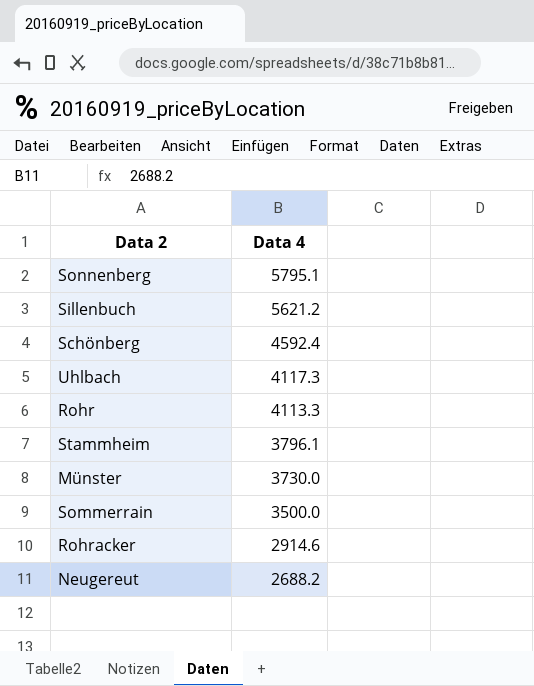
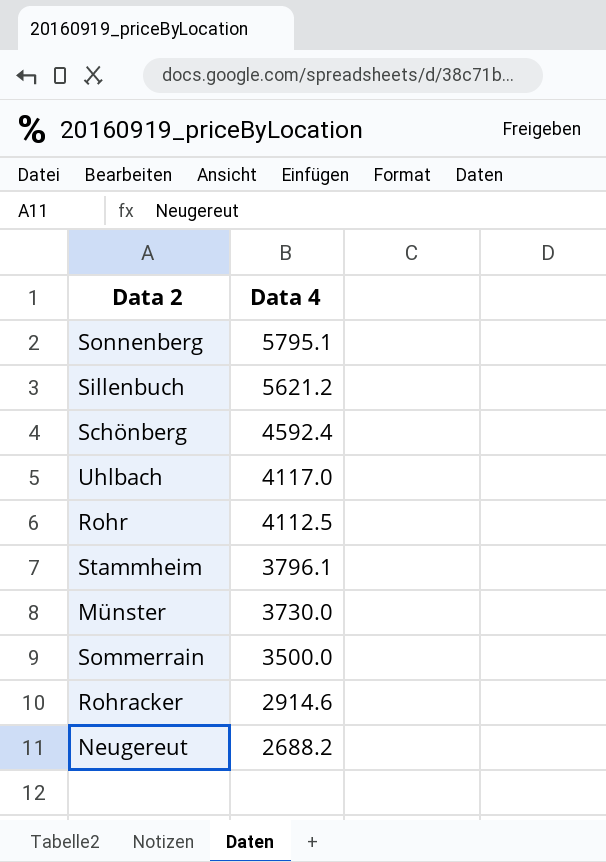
Uhlbach | Data 4: 4117.3 -> 4117.0
Rohr | Data 4: 4113.3 -> 4112.5

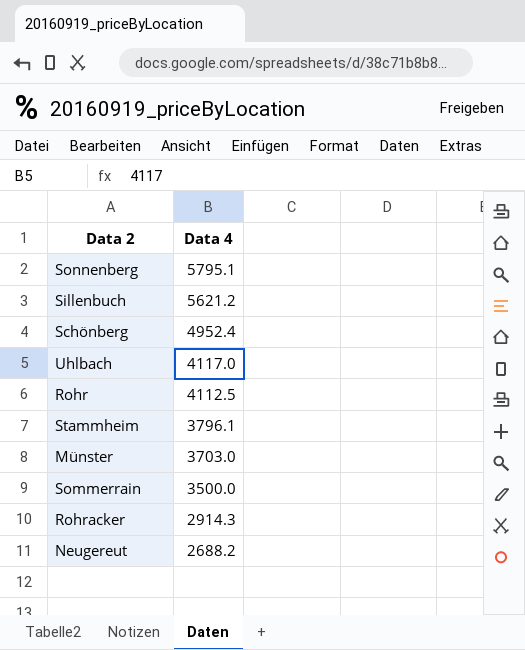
Schönberg | Data 4: 4592.4 -> 4952.4
Münster | Data 4: 3730.0 -> 3703.0
Rohracker | Data 4: 2914.6 -> 2914.3

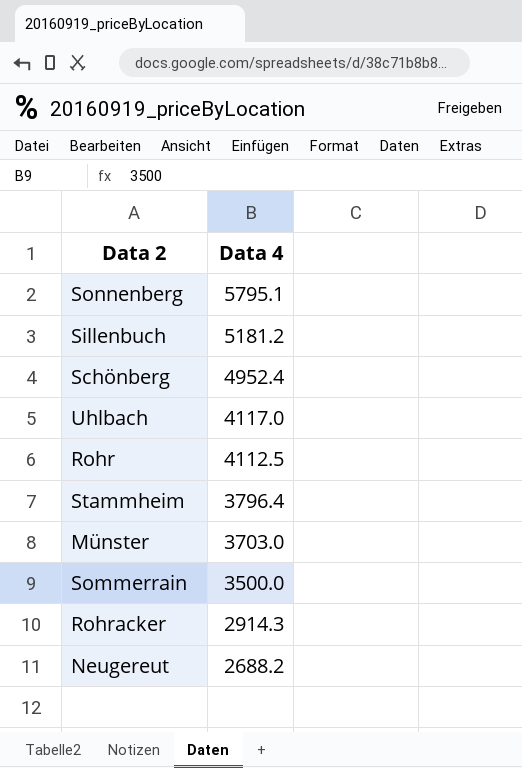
Sillenbuch | Data 4: 5621.2 -> 5181.2
Stammheim | Data 4: 3796.1 -> 3796.4

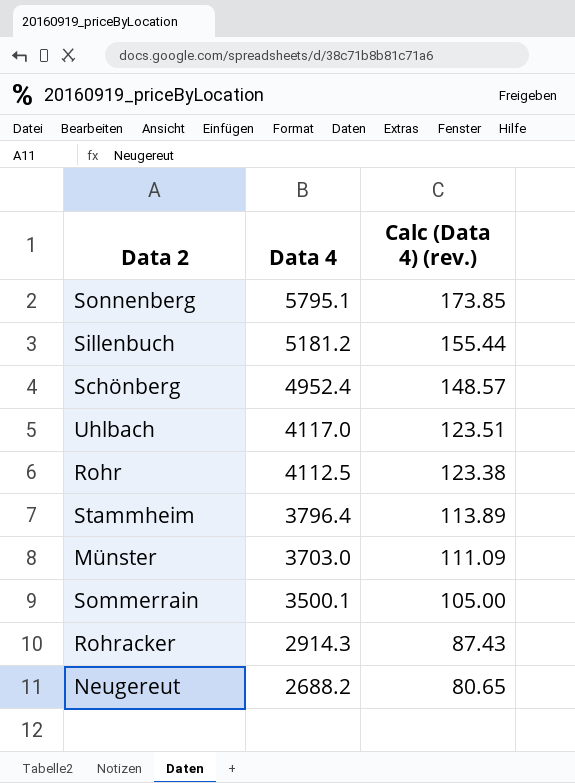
column Calc (Data 4) (rev.) | formula: none -> [Data 4] * 0.03
Sommerrain | Data 4: 3500.0 -> 3500.1

